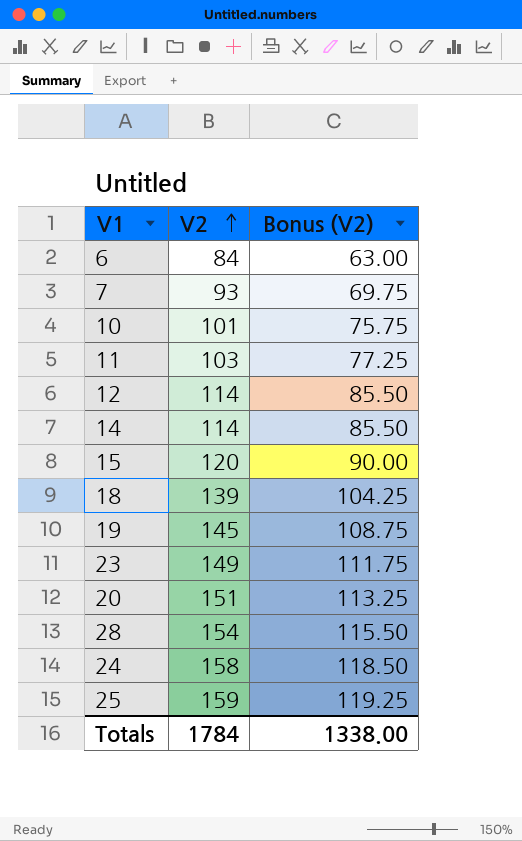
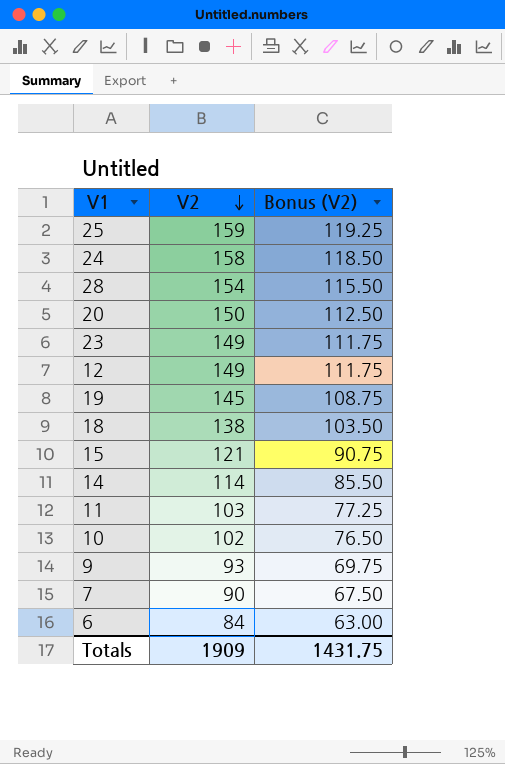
row order: V2 ascending -> V2 descending
20 | V2: 151 -> 150
20 | Bonus (V2): 113.25 -> 112.50
12 | V2: 114 -> 149
12 | Bonus (V2): 85.50 -> 111.75
18 | V2: 139 -> 138
18 | Bonus (V2): 104.25 -> 103.50
15 | V2: 120 -> 121
15 | Bonus (V2): 90.00 -> 90.75
10 | V2: 101 -> 102
10 | Bonus (V2): 75.75 -> 76.50
row 9: none -> 93 | 69.75
7 | V2: 93 -> 90
7 | Bonus (V2): 69.75 -> 67.50
Totals | V2: 1784 -> 1909
Totals | Bonus (V2): 1338.00 -> 1431.75

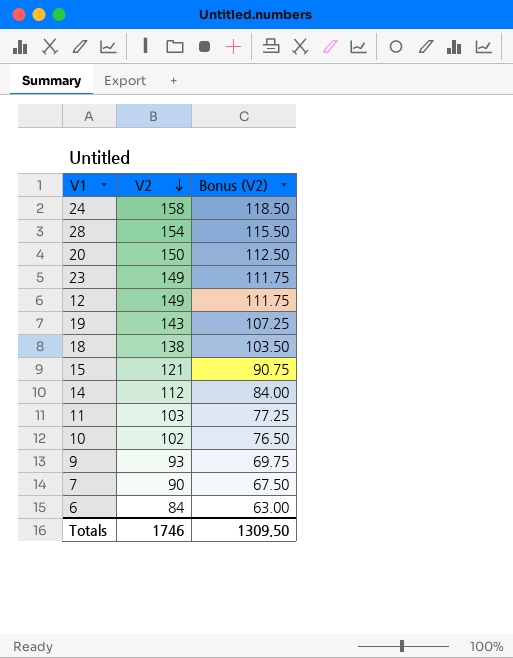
row 25: 159 | 119.25 -> none
19 | V2: 145 -> 143
19 | Bonus (V2): 108.75 -> 107.25
14 | V2: 114 -> 112
14 | Bonus (V2): 85.50 -> 84.00
Totals | V2: 1909 -> 1746
Totals | Bonus (V2): 1431.75 -> 1309.50

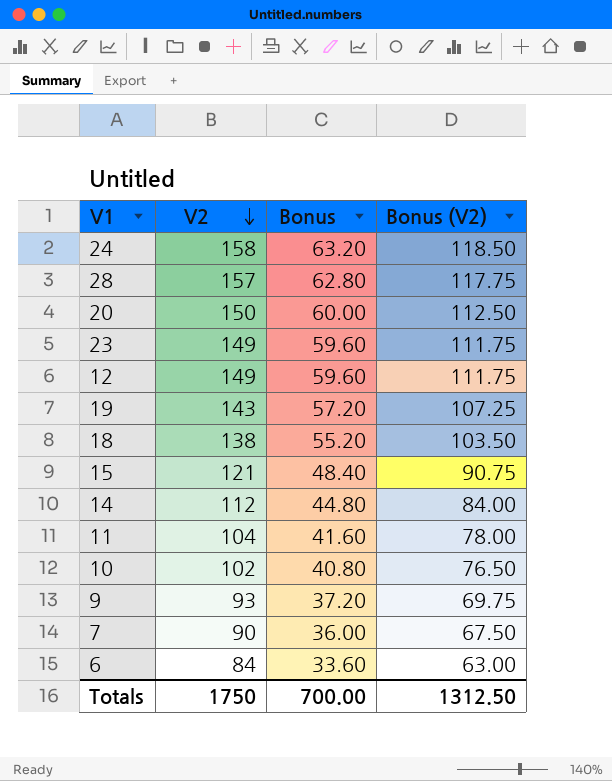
column Bonus | formula: none -> [V2] * 0.4
28 | V2: 154 -> 157
28 | Bonus (V2): 115.50 -> 117.75
11 | V2: 103 -> 104
11 | Bonus (V2): 77.25 -> 78.00
Totals | V2: 1746 -> 1750
Totals | Bonus (V2): 1309.50 -> 1312.50

